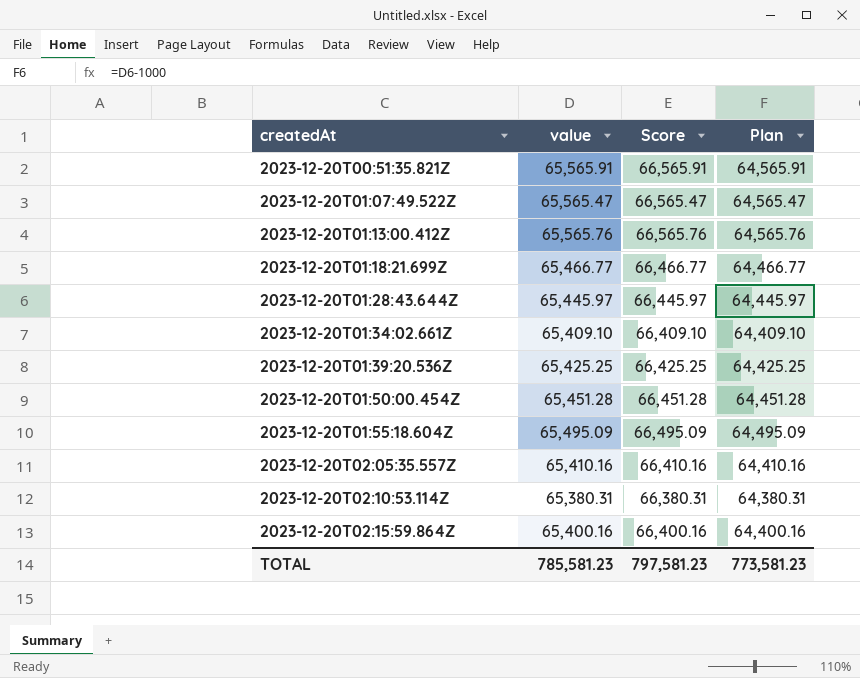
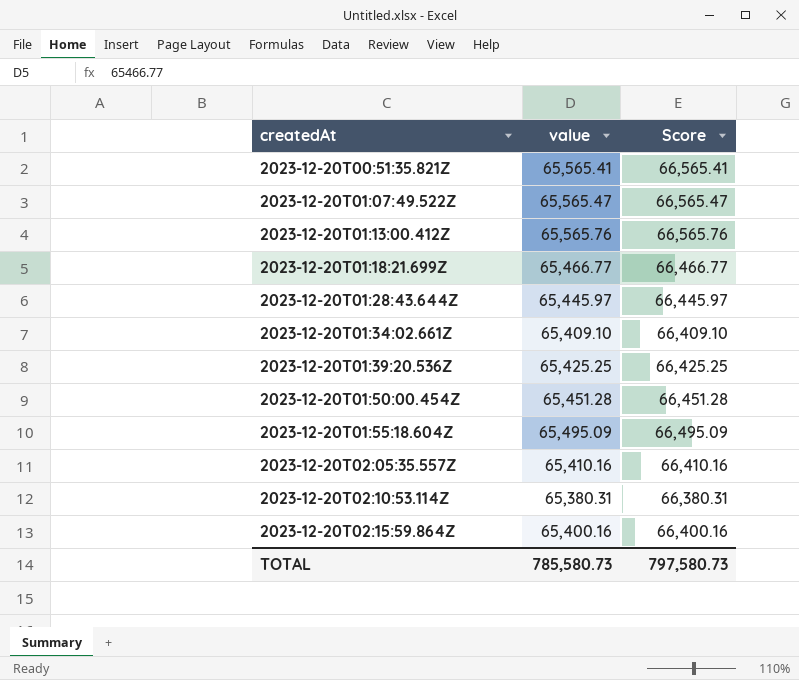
column Plan | formula: [value] - 1000 -> none
2023-12-20T00:51:35.821Z | value: 65,565.91 -> 65,565.41
2023-12-20T00:51:35.821Z | Score: 66,565.91 -> 66,565.41
TOTAL | value: 785,581.23 -> 785,580.73
TOTAL | Score: 797,581.23 -> 797,580.73

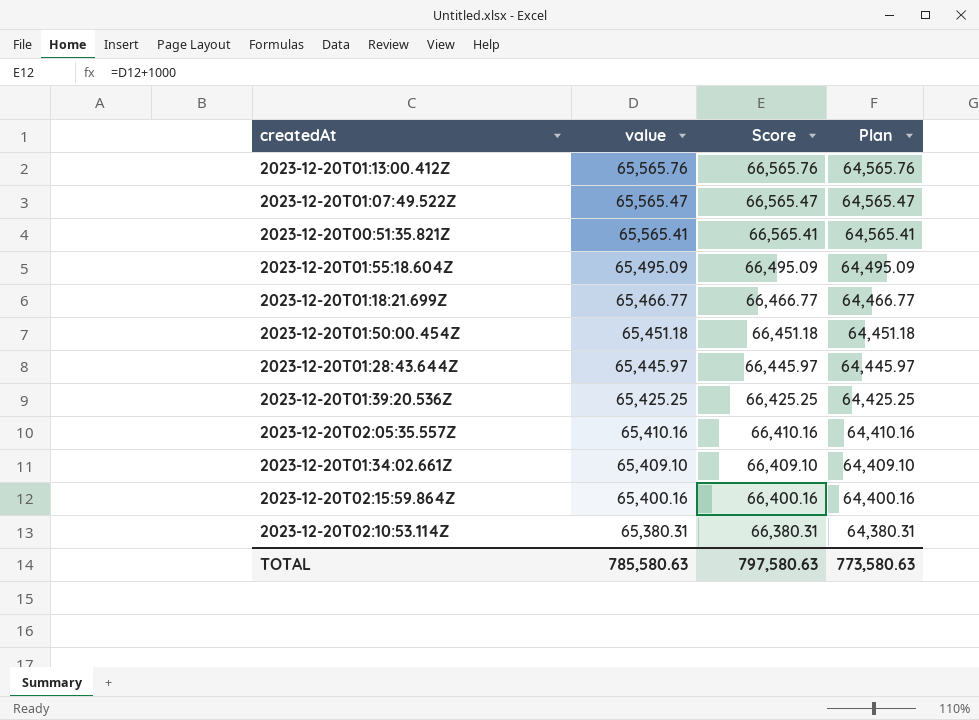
row order: createdAt ascending -> value descending
column Plan | formula: none -> [value] - 1000
2023-12-20T01:50:00.454Z | value: 65,451.28 -> 65,451.18
2023-12-20T01:50:00.454Z | Score: 66,451.28 -> 66,451.18
TOTAL | value: 785,580.73 -> 785,580.63
TOTAL | Score: 797,580.73 -> 797,580.63

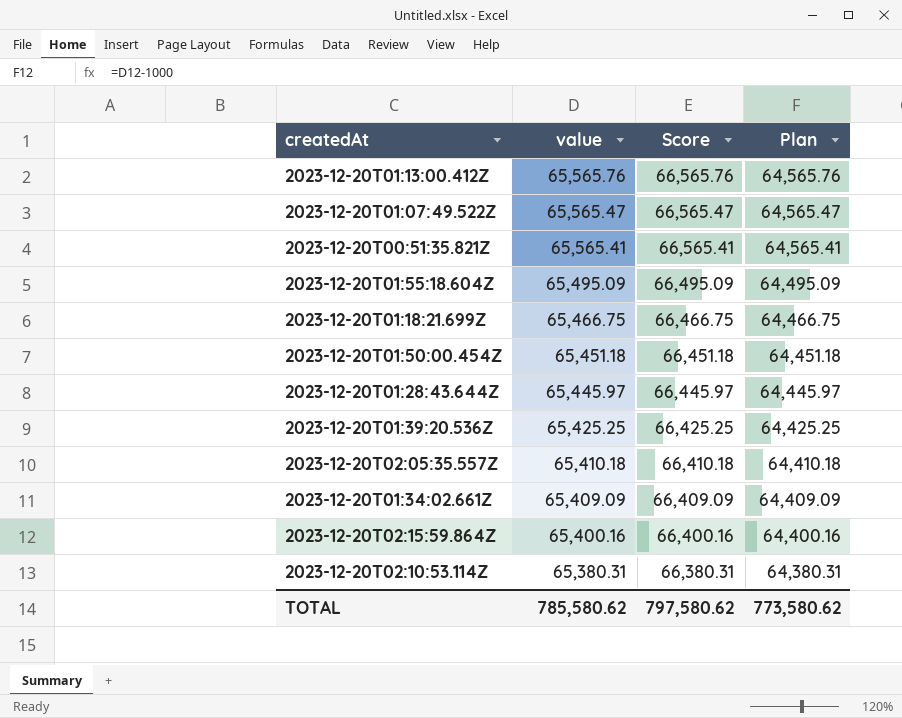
2023-12-20T01:18:21.699Z | value: 65,466.77 -> 65,466.75
2023-12-20T01:18:21.699Z | Score: 66,466.77 -> 66,466.75
2023-12-20T01:18:21.699Z | Plan: 64,466.77 -> 64,466.75
2023-12-20T02:05:35.557Z | value: 65,410.16 -> 65,410.18
2023-12-20T02:05:35.557Z | Score: 66,410.16 -> 66,410.18
2023-12-20T02:05:35.557Z | Plan: 64,410.16 -> 64,410.18
2023-12-20T01:34:02.661Z | value: 65,409.10 -> 65,409.09
2023-12-20T01:34:02.661Z | Score: 66,409.10 -> 66,409.09
2023-12-20T01:34:02.661Z | Plan: 64,409.10 -> 64,409.09
TOTAL | value: 785,580.63 -> 785,580.62
TOTAL | Score: 797,580.63 -> 797,580.62
TOTAL | Plan: 773,580.63 -> 773,580.62

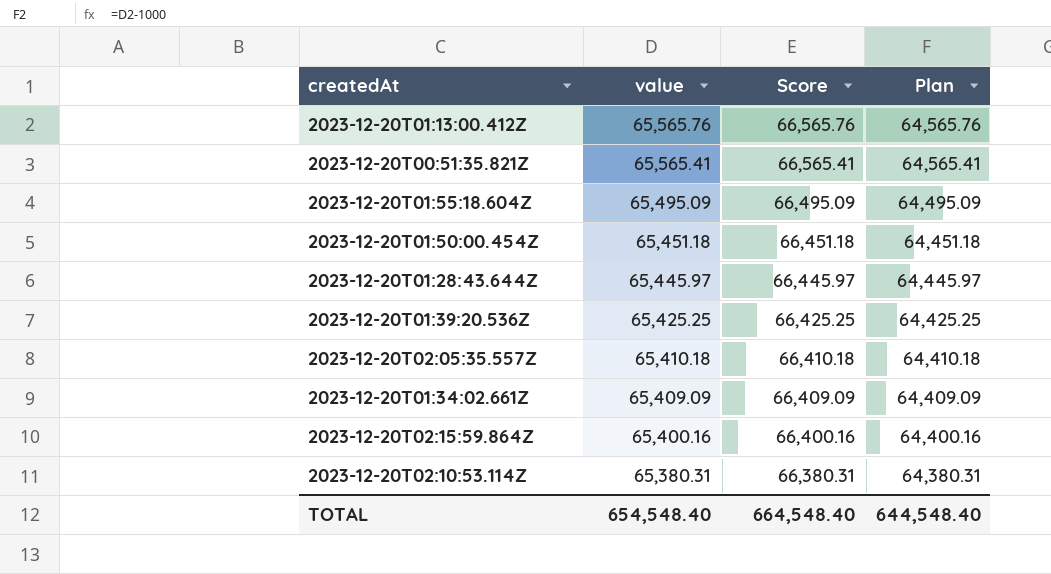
row 2023-12-20T01:07:49.522Z: 65,565.47 | 66,565.47 | 64,565.47 -> none
row 2023-12-20T01:18:21.699Z: 65,466.75 | 66,466.75 | 64,466.75 -> none
TOTAL | value: 785,580.62 -> 654,548.40
TOTAL | Score: 797,580.62 -> 664,548.40
TOTAL | Plan: 773,580.62 -> 644,548.40

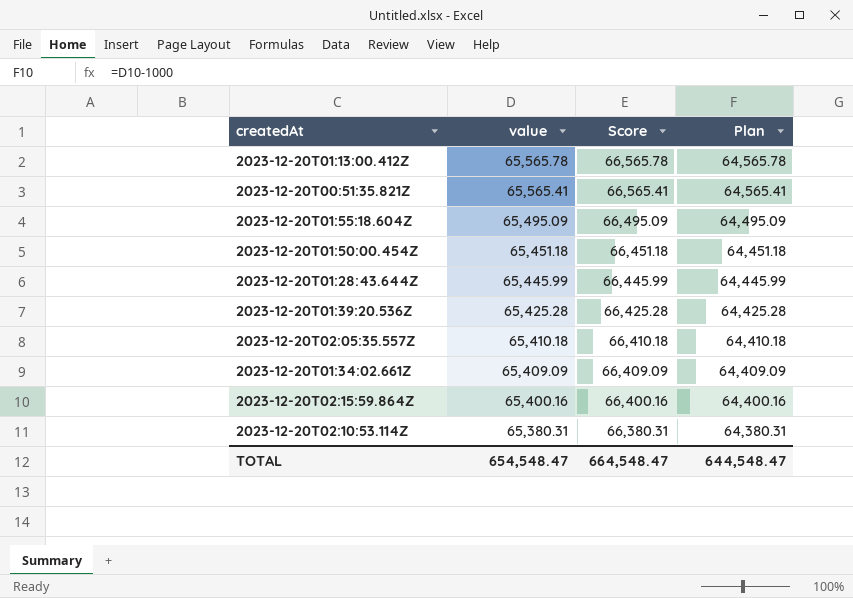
2023-12-20T01:13:00.412Z | value: 65,565.76 -> 65,565.78
2023-12-20T01:13:00.412Z | Score: 66,565.76 -> 66,565.78
2023-12-20T01:13:00.412Z | Plan: 64,565.76 -> 64,565.78
2023-12-20T01:28:43.644Z | value: 65,445.97 -> 65,445.99
2023-12-20T01:28:43.644Z | Score: 66,445.97 -> 66,445.99
2023-12-20T01:28:43.644Z | Plan: 64,445.97 -> 64,445.99
2023-12-20T01:39:20.536Z | value: 65,425.25 -> 65,425.28
2023-12-20T01:39:20.536Z | Score: 66,425.25 -> 66,425.28
2023-12-20T01:39:20.536Z | Plan: 64,425.25 -> 64,425.28
TOTAL | value: 654,548.40 -> 654,548.47
TOTAL | Score: 664,548.40 -> 664,548.47
TOTAL | Plan: 644,548.40 -> 644,548.47

